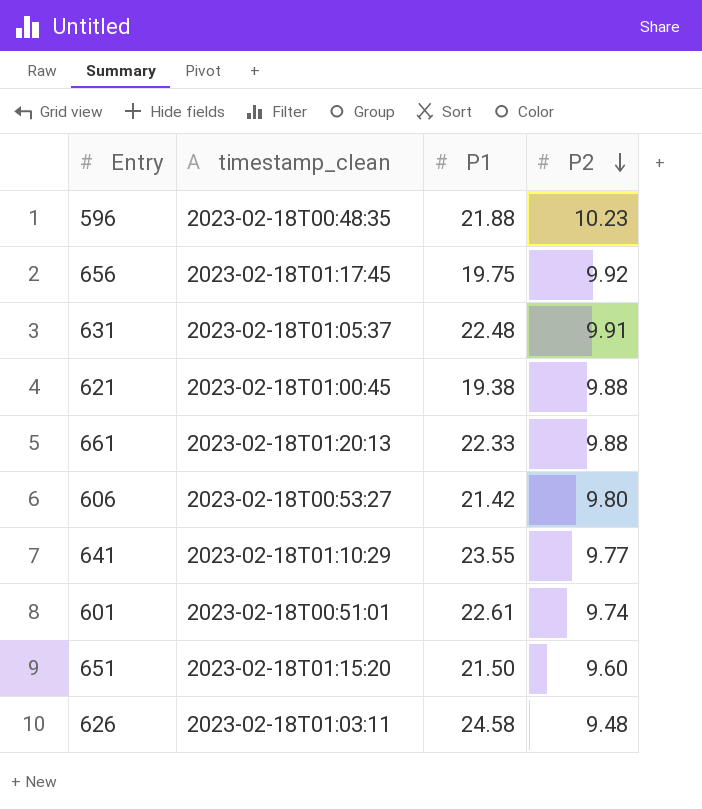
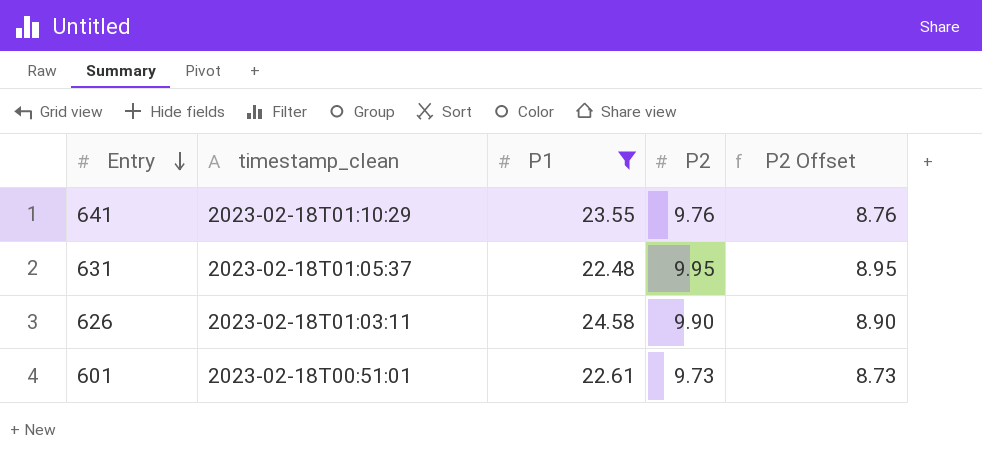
filter: none -> P1 >= 22.48
row order: P2 descending -> Entry descending
column P2 Offset | formula: none -> [P2] - 1
641 | P2: 9.77 -> 9.76
631 | P2: 9.91 -> 9.95
626 | P2: 9.48 -> 9.90
601 | P2: 9.74 -> 9.73

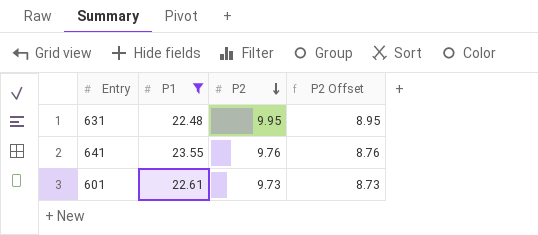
row order: Entry descending -> P2 descending
column timestamp_clean | position: 2 -> none
row 626: 2023-02-18T01:03:11 | 24.58 | 9.90 | 8.90 -> none

